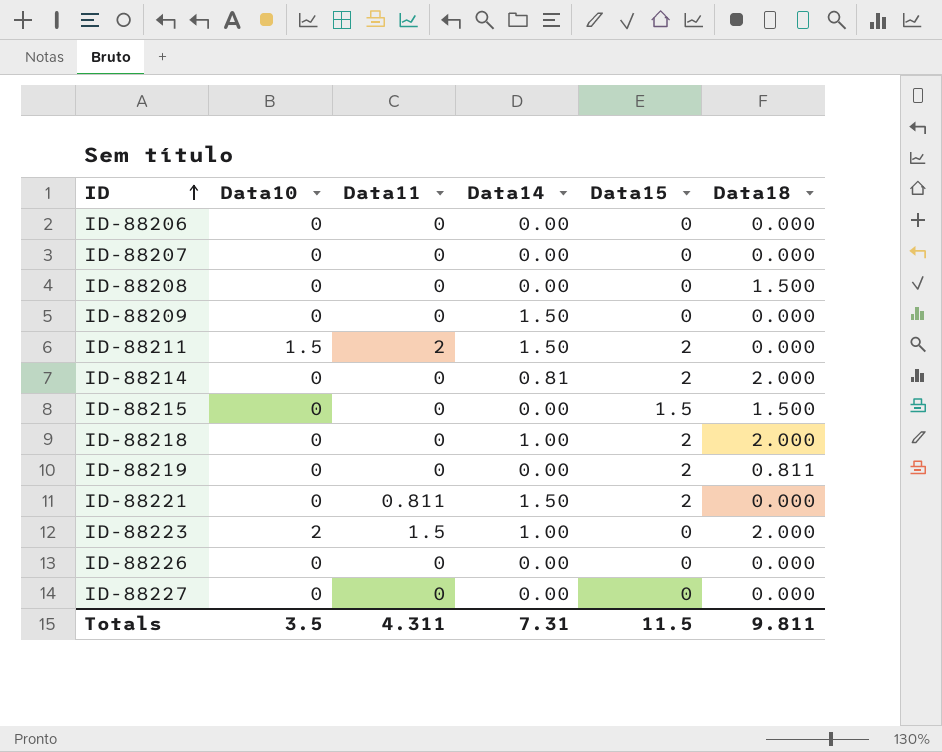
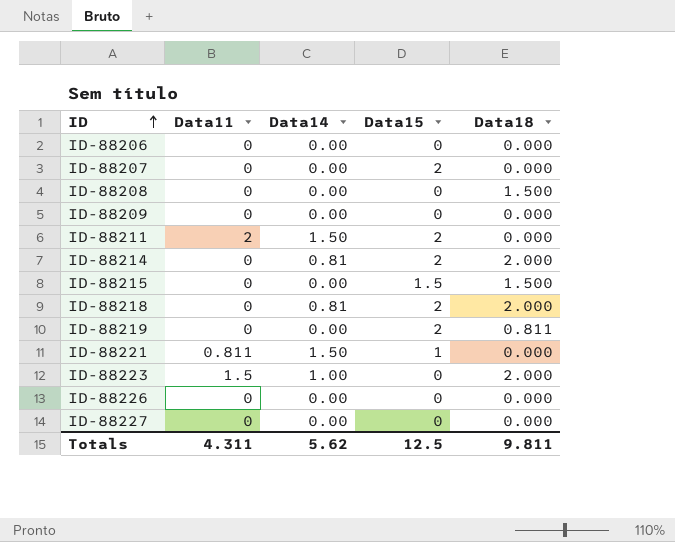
column Data10 | position: 2 -> none
ID-88207 | Data15: 0 -> 2
ID-88209 | Data14: 1.50 -> 0.00
ID-88218 | Data14: 1.00 -> 0.81
ID-88221 | Data15: 2 -> 1
Totals | Data14: 7.31 -> 5.62
Totals | Data15: 11.5 -> 12.5

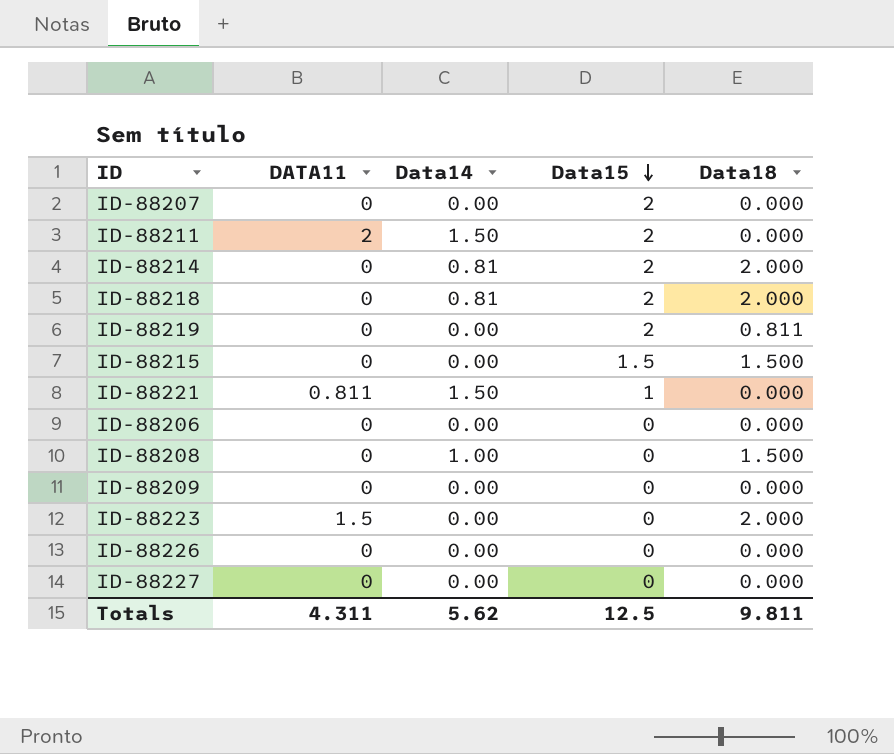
row order: ID ascending -> Data15 descending
column name: Data11 -> DATA11
ID-88208 | Data14: 0.00 -> 1.00
ID-88223 | Data14: 1.00 -> 0.00

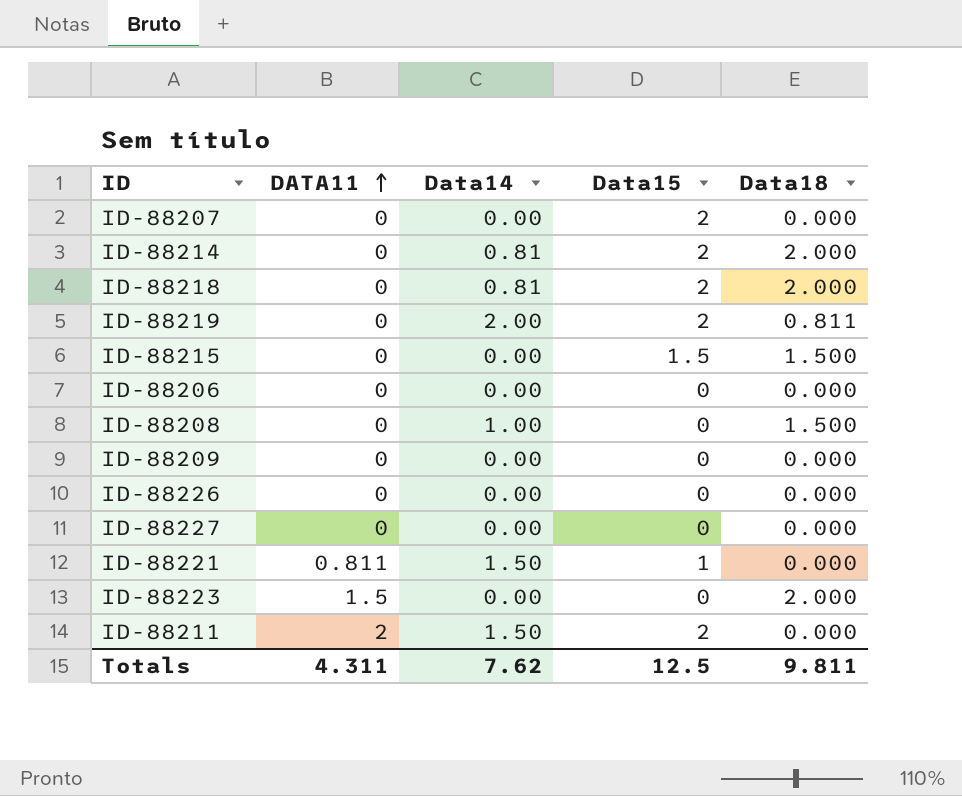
row order: Data15 descending -> DATA11 ascending
ID-88219 | Data14: 0.00 -> 2.00
Totals | Data14: 5.62 -> 7.62

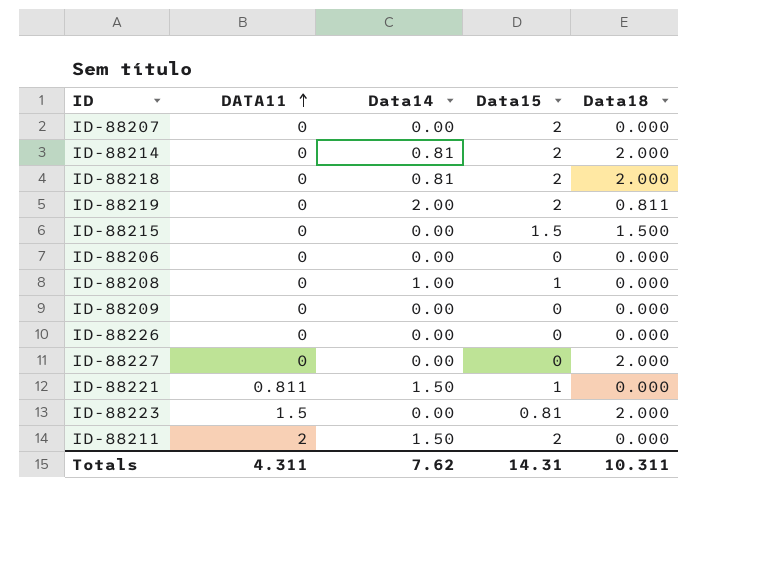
ID-88208 | Data15: 0 -> 1
ID-88208 | Data18: 1.500 -> 0.000
ID-88227 | Data18: 0.000 -> 2.000
ID-88223 | Data15: 0 -> 0.81
Totals | Data15: 12.5 -> 14.31
Totals | Data18: 9.811 -> 10.311

